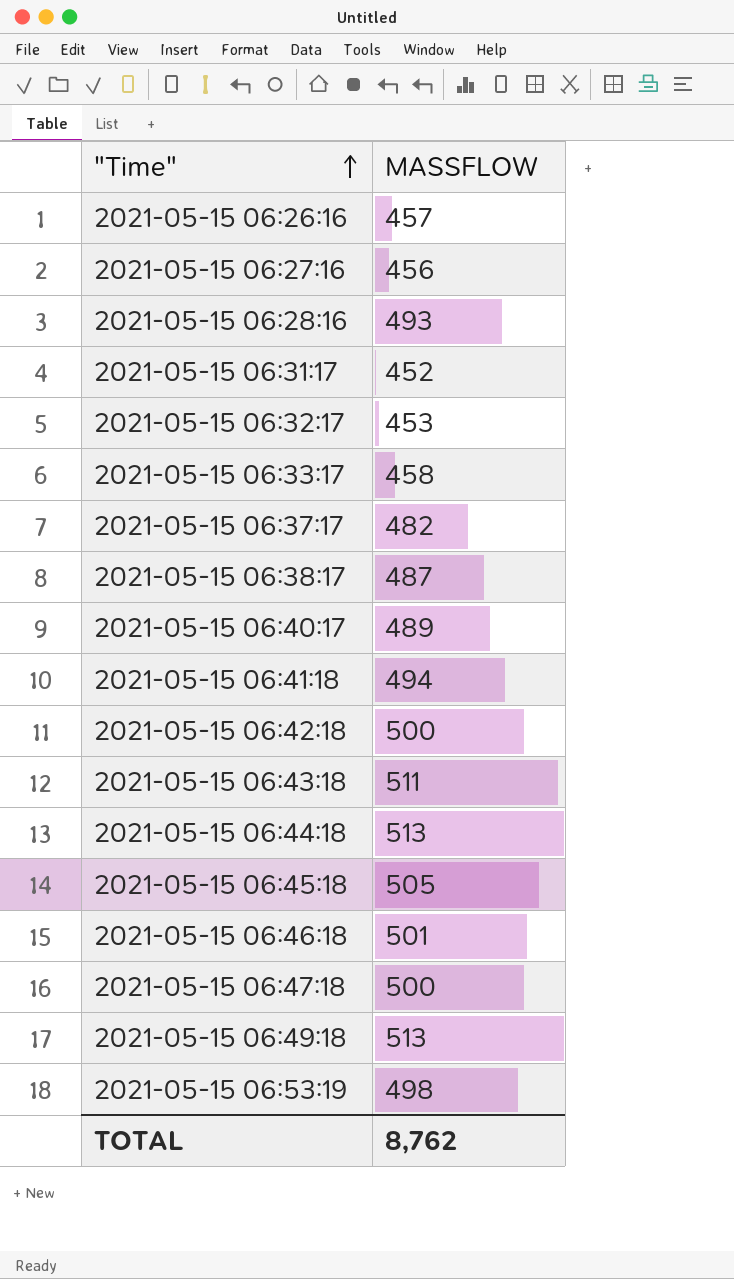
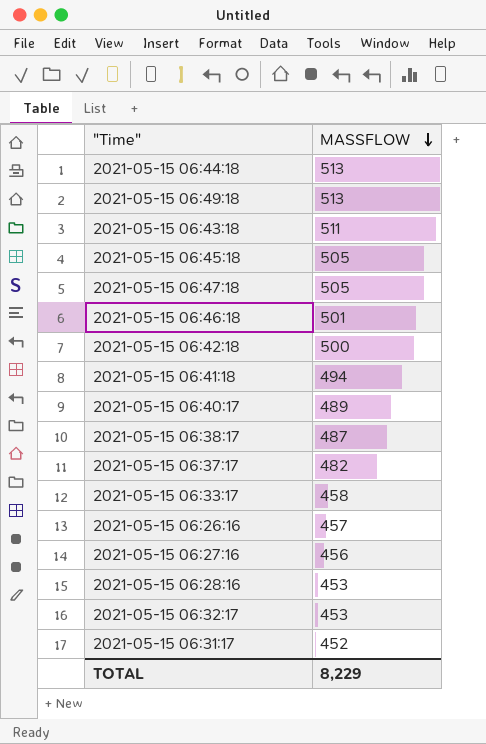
row order: "Time" ascending -> MASSFLOW descending
row 2021-05-15 06:53:19: 498 -> none
2021-05-15 06:47:18 | MASSFLOW: 500 -> 505
2021-05-15 06:28:16 | MASSFLOW: 493 -> 453
TOTAL | MASSFLOW: 8,762 -> 8,229

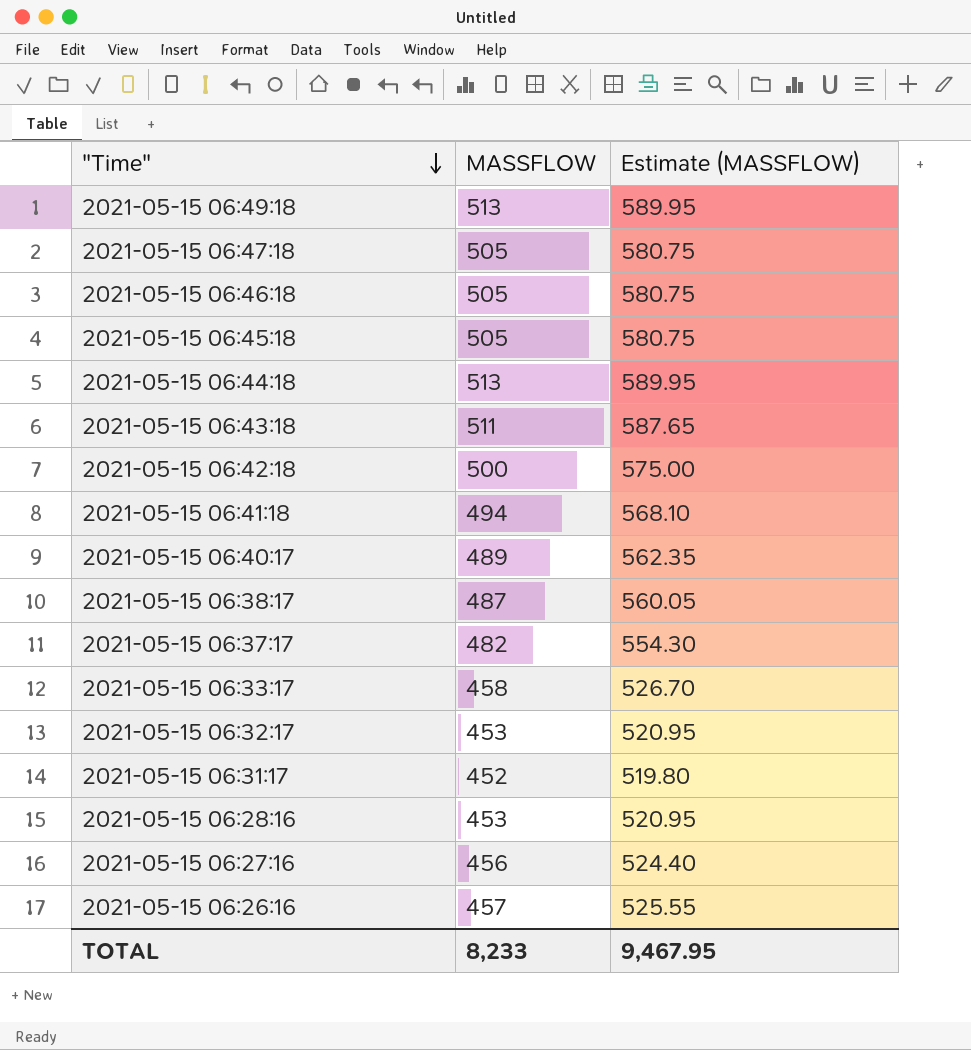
row order: MASSFLOW descending -> "Time" descending
column Estimate (MASSFLOW) | formula: none -> [MASSFLOW] * 1.15
2021-05-15 06:46:18 | MASSFLOW: 501 -> 505
TOTAL | MASSFLOW: 8,229 -> 8,233

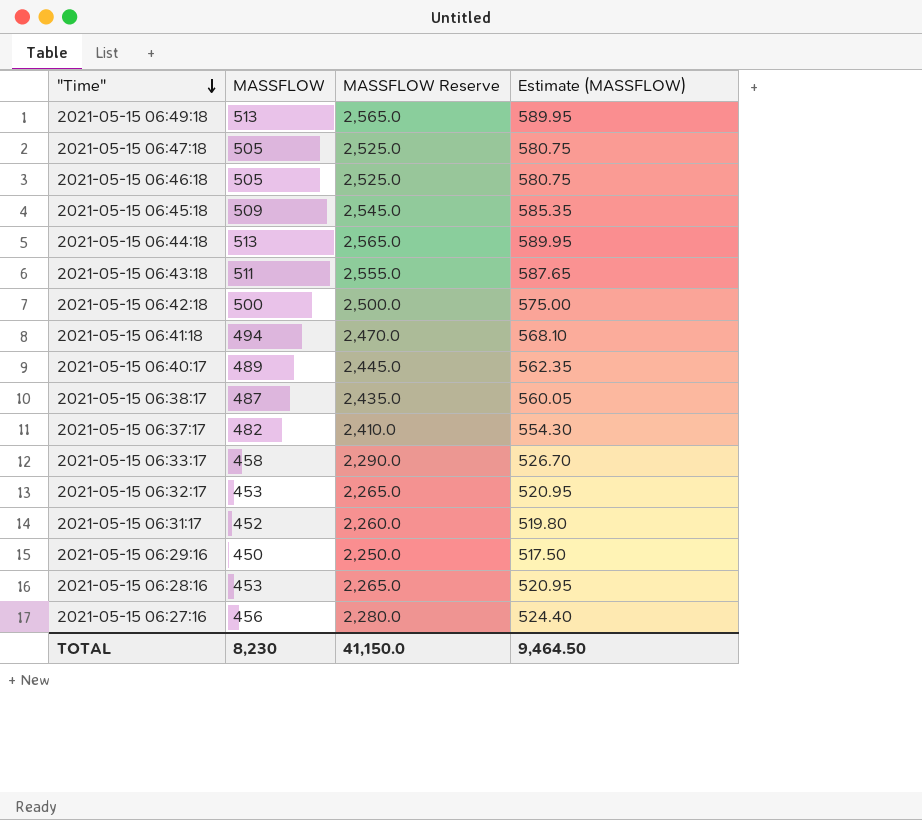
column MASSFLOW Reserve | formula: none -> [MASSFLOW] * 5
row 2021-05-15 06:26:16: 457 | 525.55 -> none
2021-05-15 06:45:18 | MASSFLOW: 505 -> 509
2021-05-15 06:45:18 | Estimate (MASSFLOW): 580.75 -> 585.35
row 2021-05-15 06:29:16: none -> 450 | 2,250.0 | 517.50
TOTAL | MASSFLOW: 8,233 -> 8,230
TOTAL | Estimate (MASSFLOW): 9,467.95 -> 9,464.50

